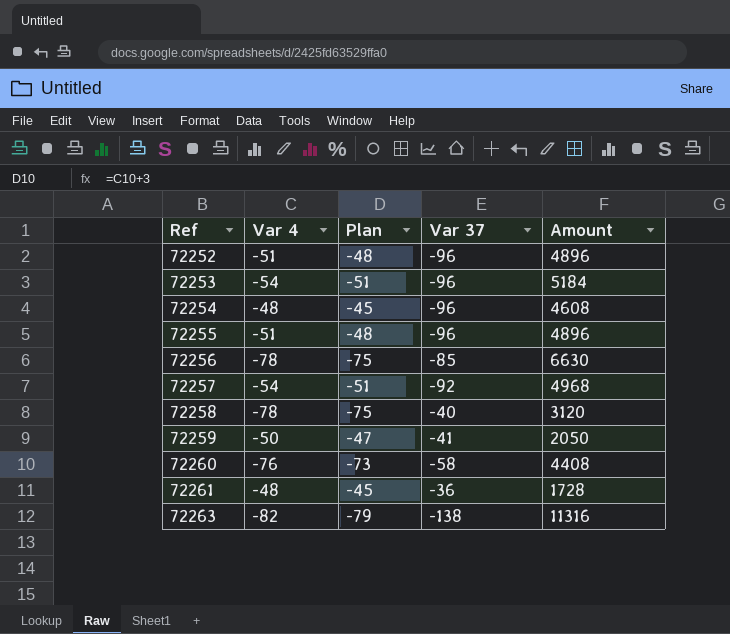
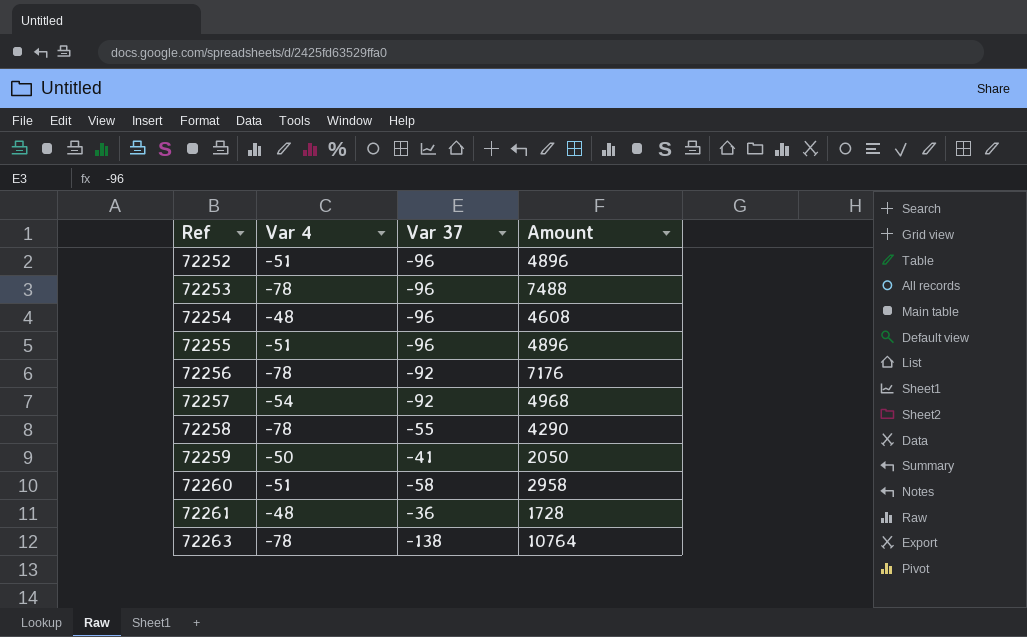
column Plan | formula: [Var 4] + 3 -> none
72253 | Var 4: -54 -> -78
72253 | Amount: 5184 -> 7488
72256 | Var 37: -85 -> -92
72256 | Amount: 6630 -> 7176
72258 | Var 37: -40 -> -55
72258 | Amount: 3120 -> 4290
72260 | Var 4: -76 -> -51
72260 | Amount: 4408 -> 2958
72263 | Var 4: -82 -> -78
72263 | Amount: 11316 -> 10764

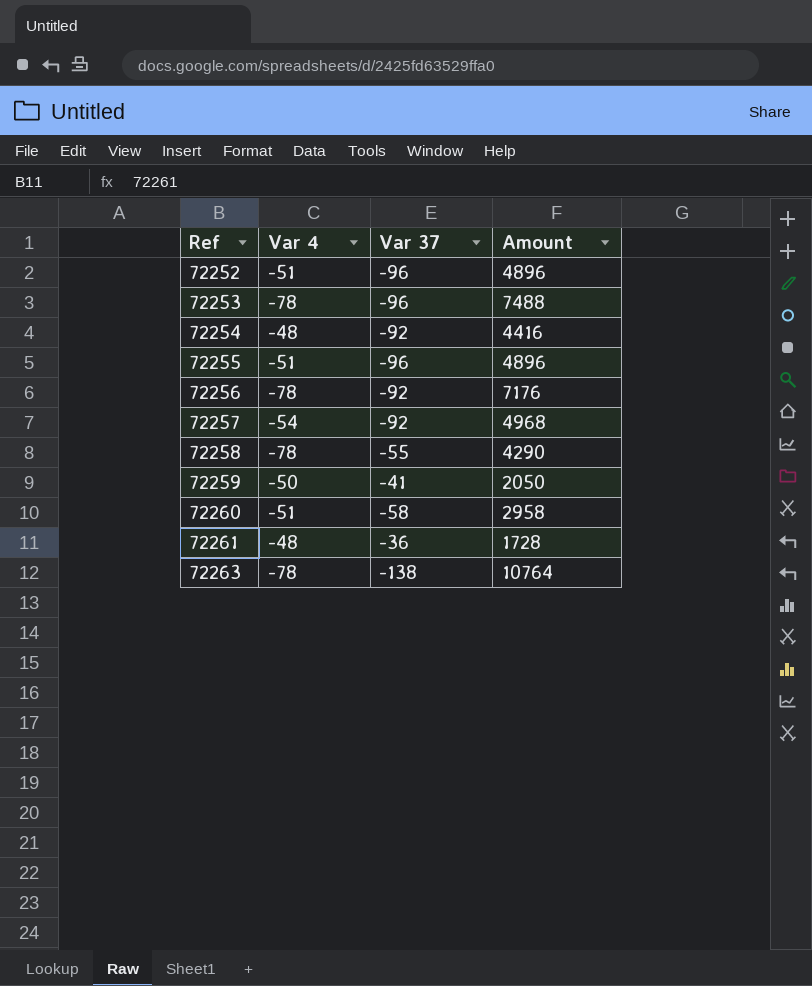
72254 | Var 37: -96 -> -92
72254 | Amount: 4608 -> 4416

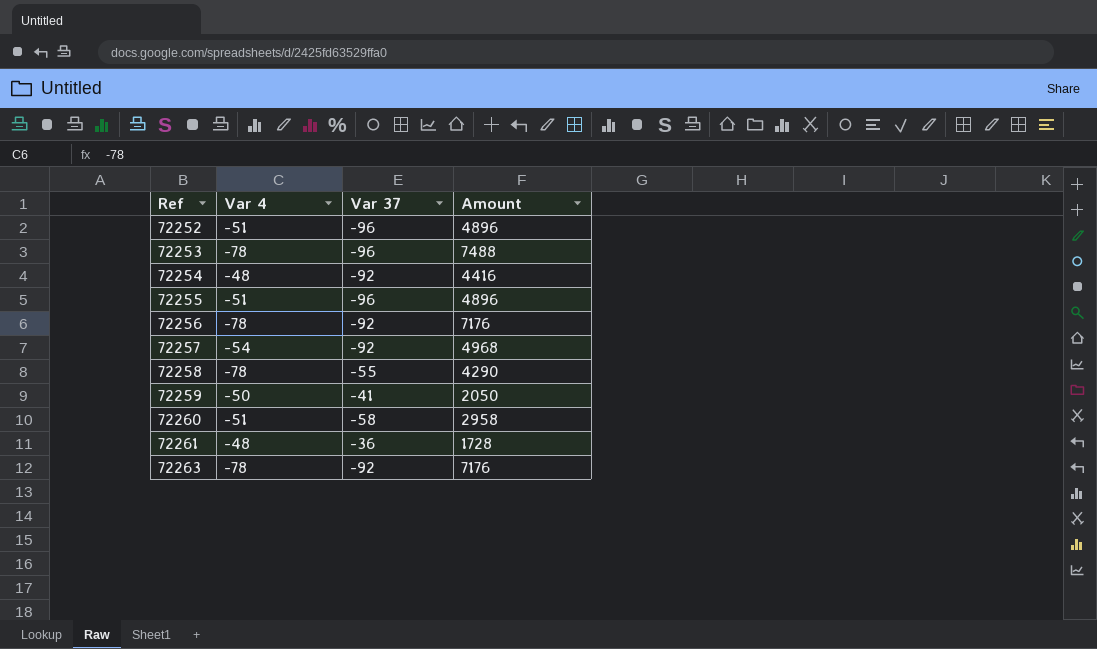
72263 | Var 37: -138 -> -92
72263 | Amount: 10764 -> 7176

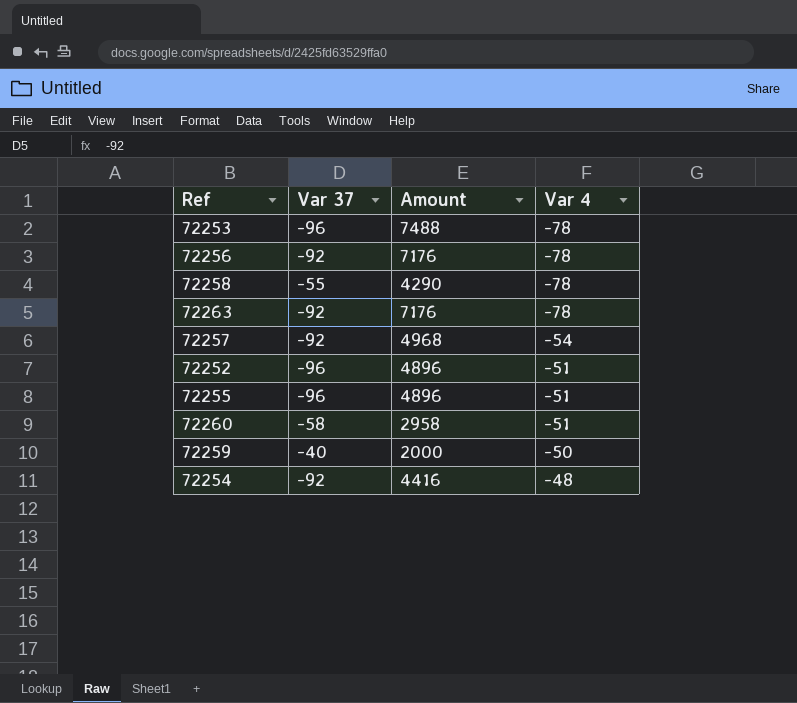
row order: Ref ascending -> Var 4 ascending
column Var 4 | position: 2 -> 4
row 72261: -48 | -36 | 1728 -> none
72259 | Var 37: -41 -> -40
72259 | Amount: 2050 -> 2000

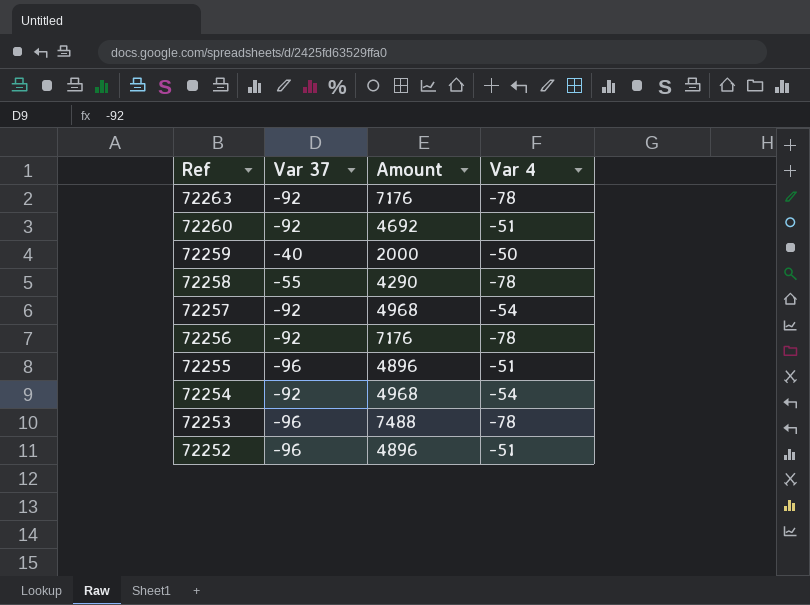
row order: Var 4 ascending -> Ref descending
72260 | Var 37: -58 -> -92
72260 | Amount: 2958 -> 4692
72254 | Amount: 4416 -> 4968
72254 | Var 4: -48 -> -54

